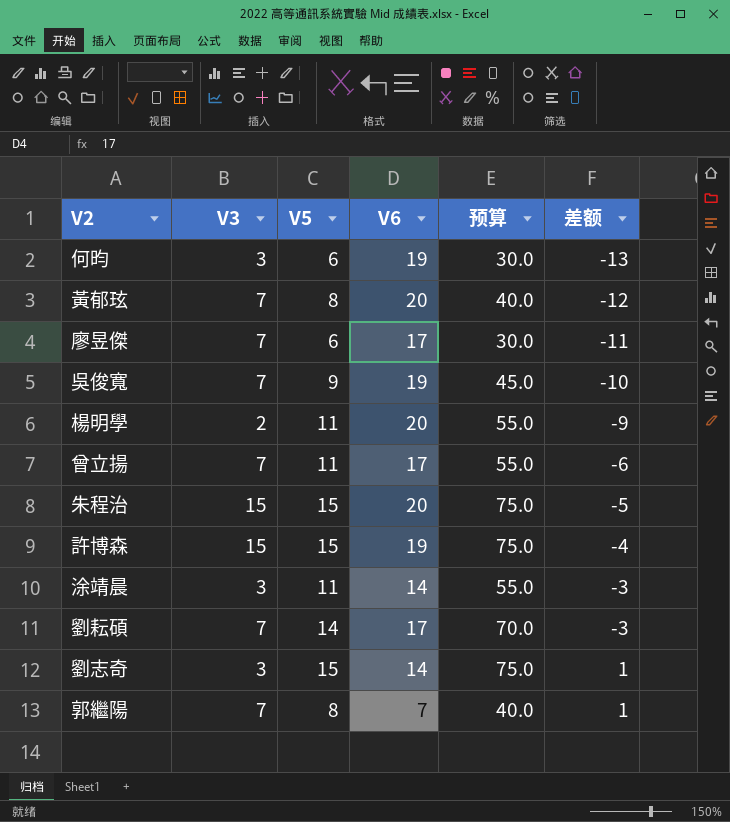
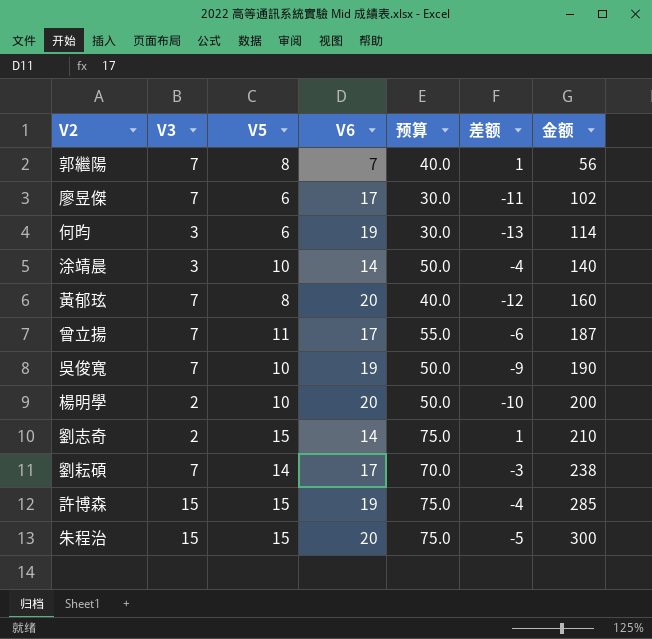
row order: 差额 ascending -> 金额 ascending
column 金额 | formula: none -> [V5] * [V6]
涂靖晨 | V5: 11 -> 10
涂靖晨 | 预算: 55.0 -> 50.0
涂靖晨 | 差额: -3 -> -4
吳俊寬 | V5: 9 -> 10
吳俊寬 | 预算: 45.0 -> 50.0
吳俊寬 | 差额: -10 -> -9
楊明學 | V5: 11 -> 10
楊明學 | 预算: 55.0 -> 50.0
楊明學 | 差额: -9 -> -10
劉志奇 | V3: 3 -> 2

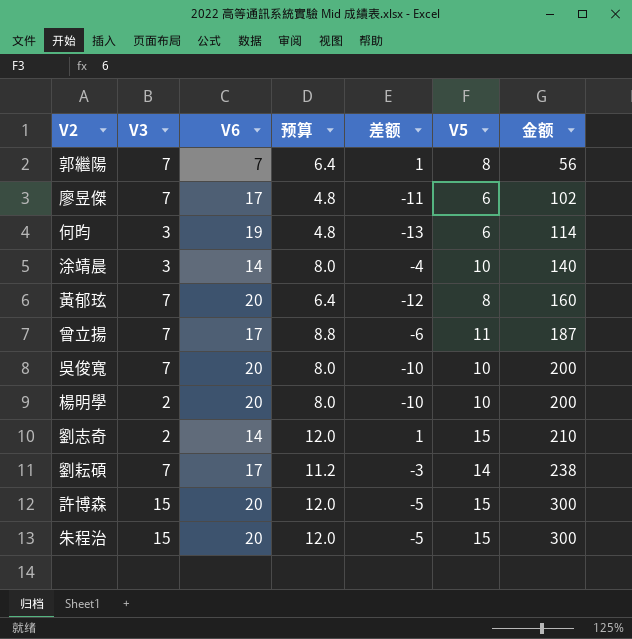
column 预算 | formula: [V5] * 5 -> [V5] * 0.8
column V5 | position: 3 -> 6
吳俊寬 | V6: 19 -> 20
吳俊寬 | 差额: -9 -> -10
吳俊寬 | 金额: 190 -> 200
許博森 | V6: 19 -> 20
許博森 | 差额: -4 -> -5
許博森 | 金额: 285 -> 300

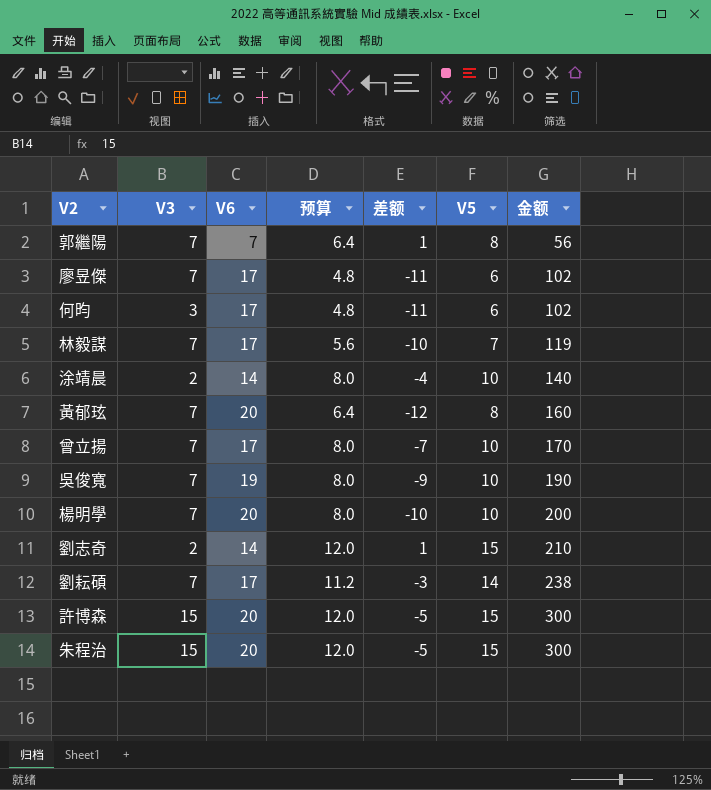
何昀 | V6: 19 -> 17
何昀 | 差额: -13 -> -11
何昀 | 金额: 114 -> 102
row 林毅謀: none -> 7 | 17 | 5.6 | -10 | 7 | 119
涂靖晨 | V3: 3 -> 2
曾立揚 | 预算: 8.8 -> 8.0
曾立揚 | 差额: -6 -> -7
曾立揚 | V5: 11 -> 10
曾立揚 | 金额: 187 -> 170
吳俊寬 | V6: 20 -> 19
吳俊寬 | 差额: -10 -> -9
吳俊寬 | 金额: 200 -> 190
楊明學 | V3: 2 -> 7

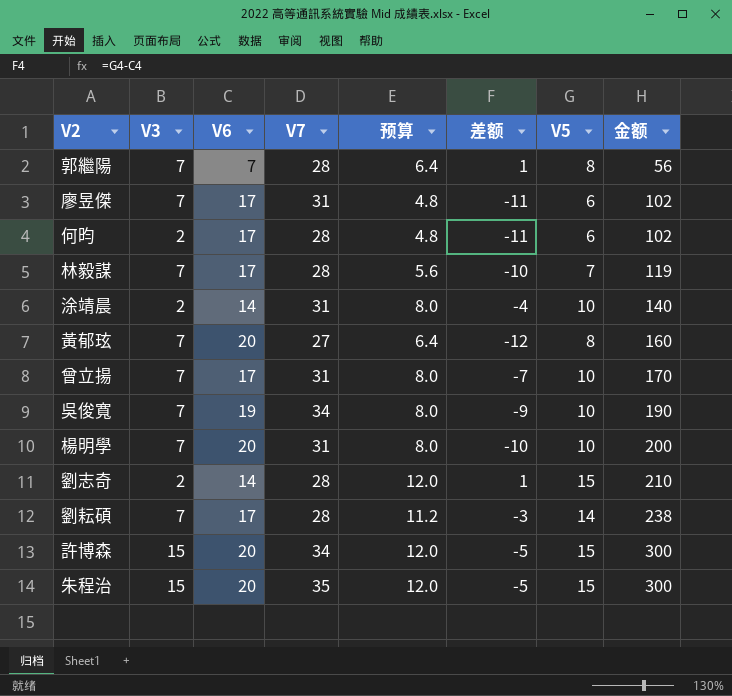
column V7 | position: none -> 4
何昀 | V3: 3 -> 2

